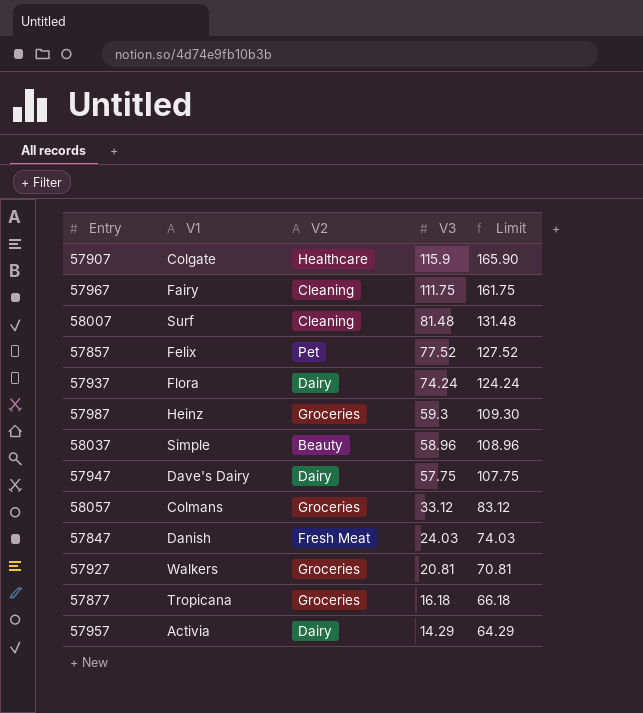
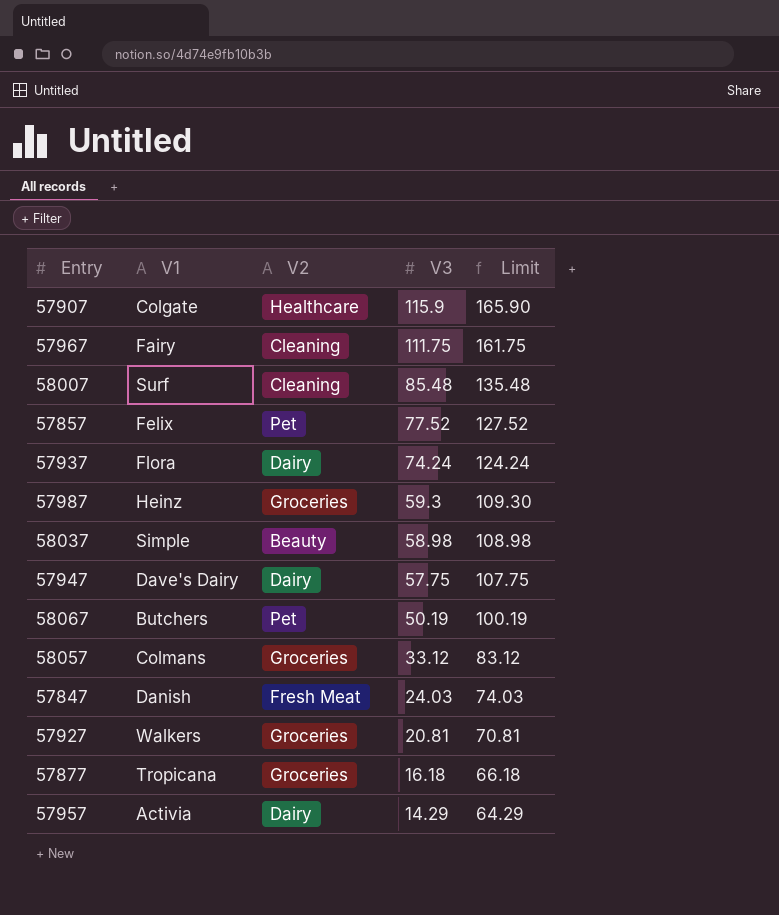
58007 | V3: 81.48 -> 85.48
58007 | Limit: 131.48 -> 135.48
58037 | V3: 58.96 -> 58.98
58037 | Limit: 108.96 -> 108.98
row 58067: none -> Butchers | Pet | 50.19 | 100.19

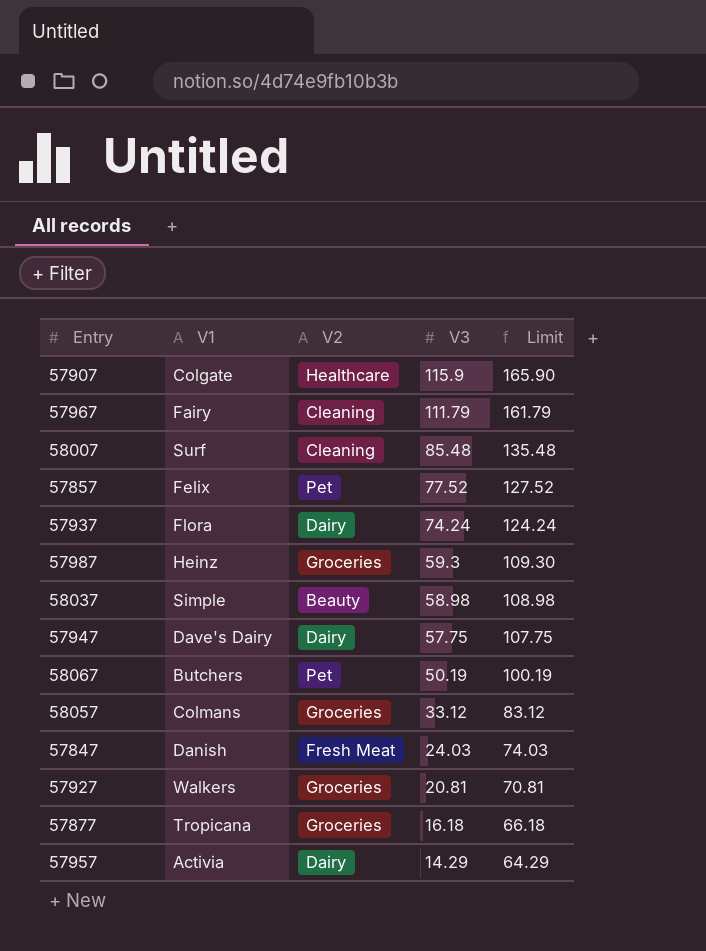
57967 | V3: 111.75 -> 111.79
57967 | Limit: 161.75 -> 161.79

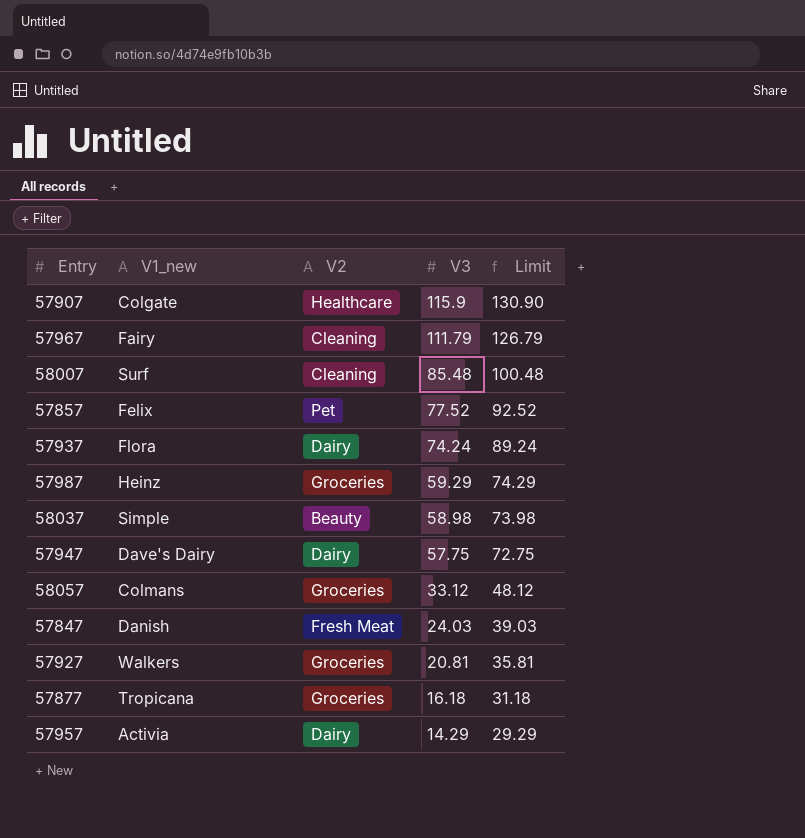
column name: V1 -> V1_new
column Limit | formula: [V3] + 50 -> [V3] + 15
row 58067: Butchers | Pet | 50.19 | 100.19 -> none
57987 | V3: 59.3 -> 59.29

